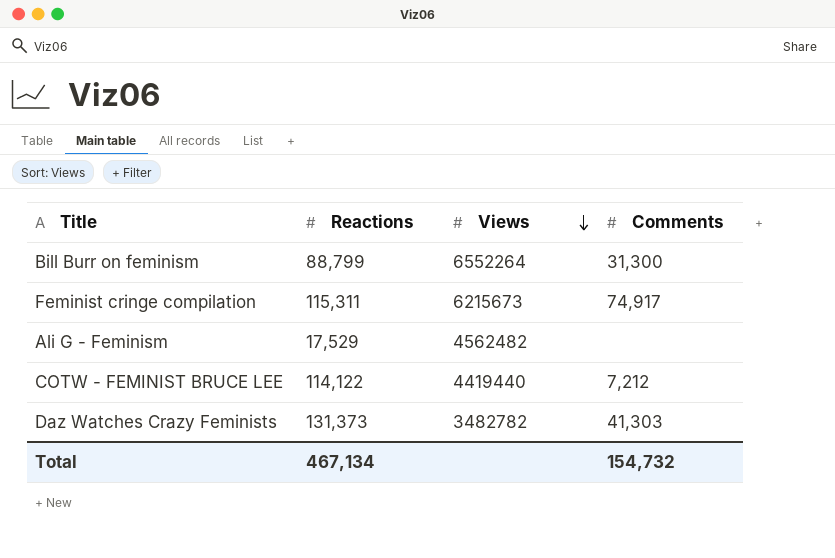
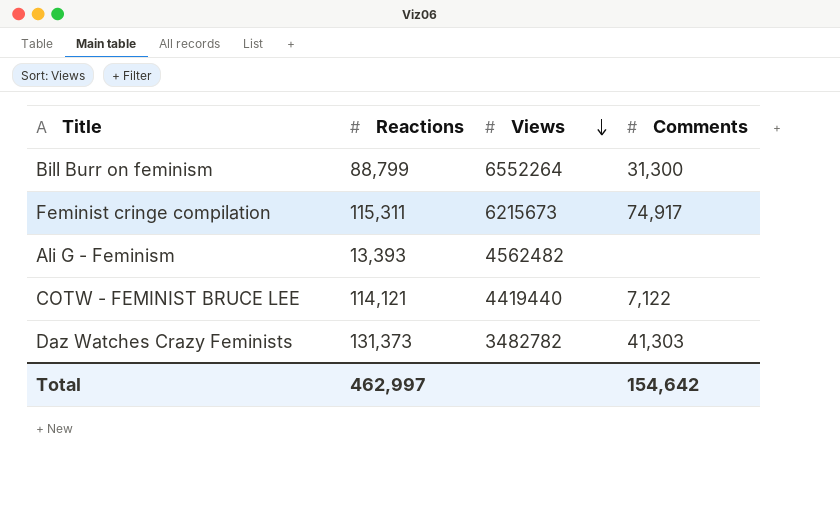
Ali G - Feminism | Reactions: 17,529 -> 13,393
COTW - FEMINIST BRUCE LEE | Reactions: 114,122 -> 114,121
COTW - FEMINIST BRUCE LEE | Comments: 7,212 -> 7,122
Total | Reactions: 467,134 -> 462,997
Total | Comments: 154,732 -> 154,642

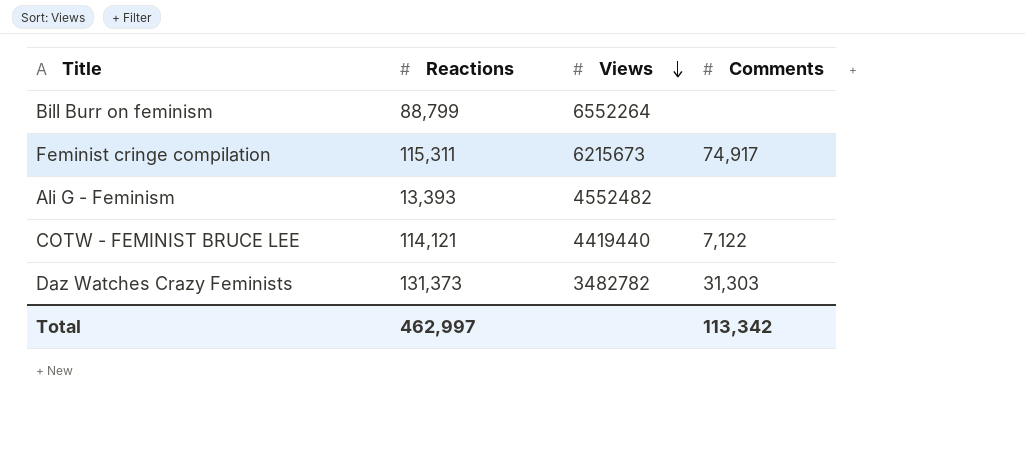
Bill Burr on feminism | Comments: 31,300 -> none
Ali G - Feminism | Views: 4562482 -> 4552482
Daz Watches Crazy Feminists | Comments: 41,303 -> 31,303
Total | Comments: 154,642 -> 113,342

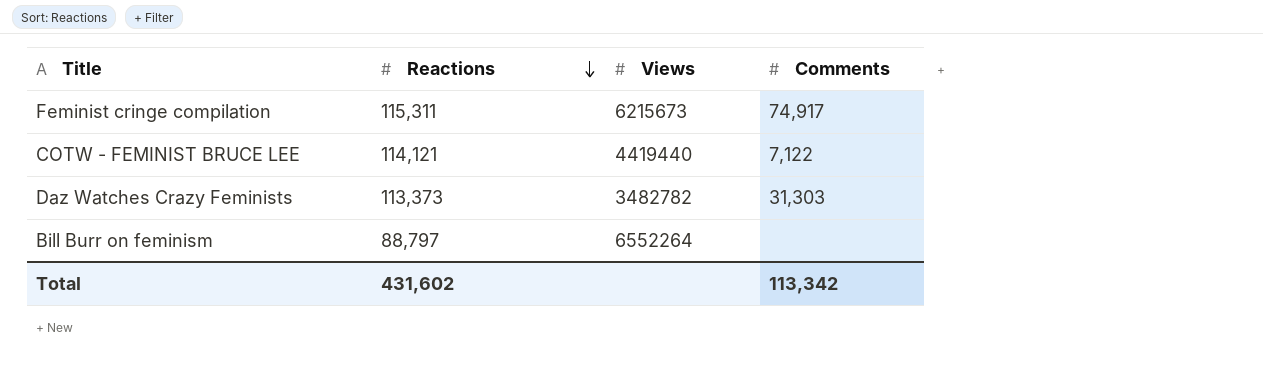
row order: Views descending -> Reactions descending
row Ali G - Feminism: 13,393 | 4552482 | none -> none
Daz Watches Crazy Feminists | Reactions: 131,373 -> 113,373
Bill Burr on feminism | Reactions: 88,799 -> 88,797
Total | Reactions: 462,997 -> 431,602

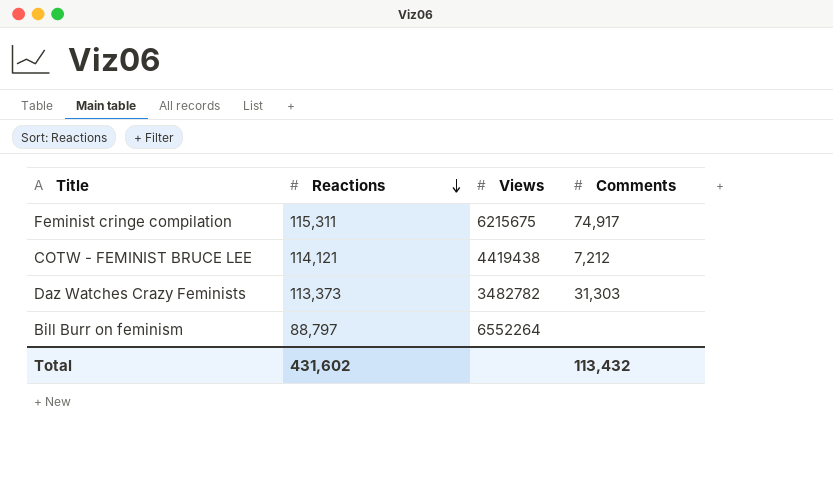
Feminist cringe compilation | Views: 6215673 -> 6215675
COTW - FEMINIST BRUCE LEE | Views: 4419440 -> 4419438
COTW - FEMINIST BRUCE LEE | Comments: 7,122 -> 7,212
Total | Comments: 113,342 -> 113,432

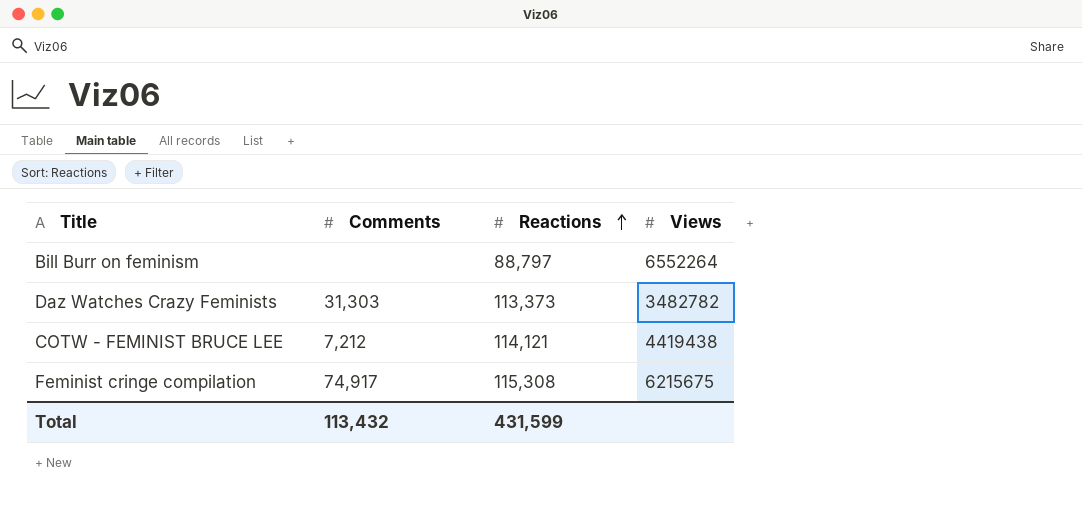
row order: Reactions descending -> Reactions ascending
column Comments | position: 4 -> 2
Feminist cringe compilation | Reactions: 115,311 -> 115,308
Total | Reactions: 431,602 -> 431,599

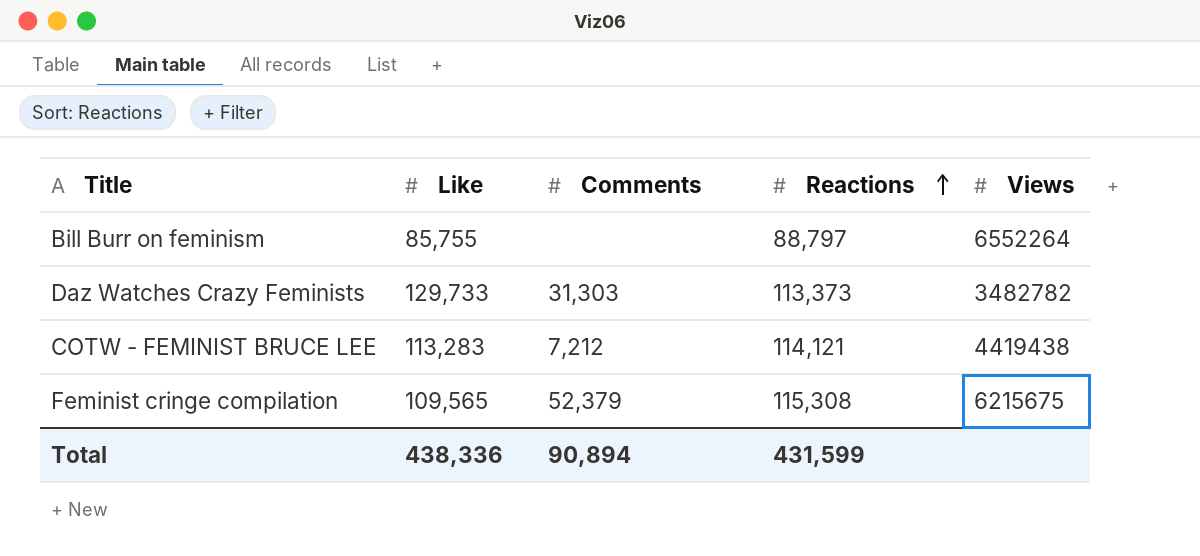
column Like | position: none -> 2
Feminist cringe compilation | Comments: 74,917 -> 52,379
Total | Comments: 113,432 -> 90,894

